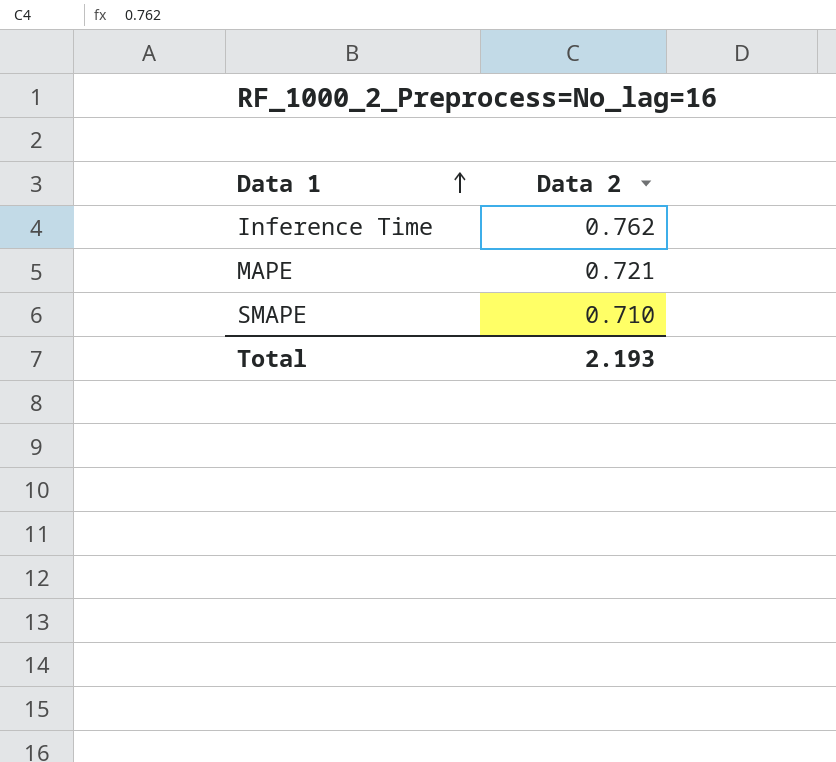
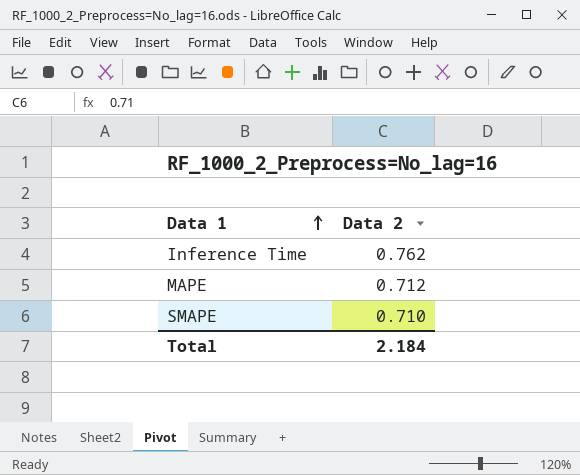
MAPE | Data 2: 0.721 -> 0.712
Total | Data 2: 2.193 -> 2.184

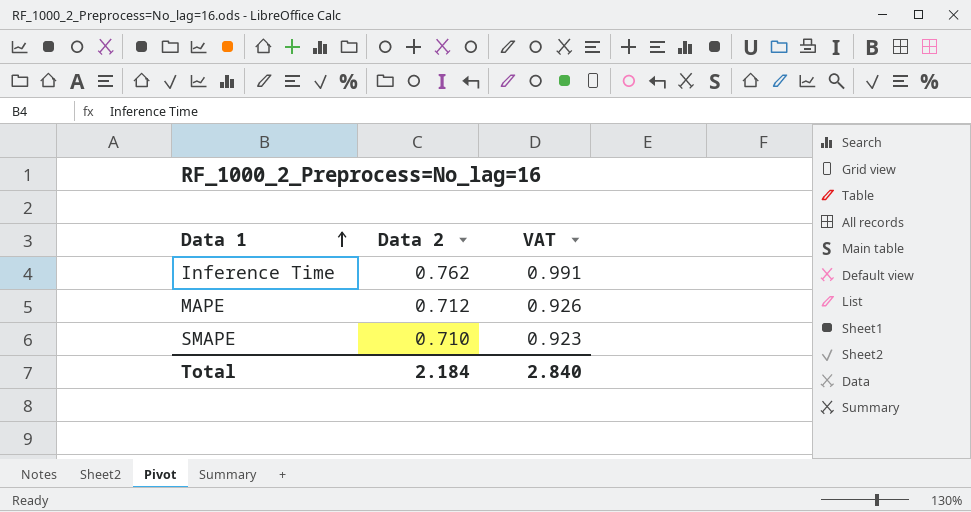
column VAT | formula: none -> [Data 2] * 1.3

